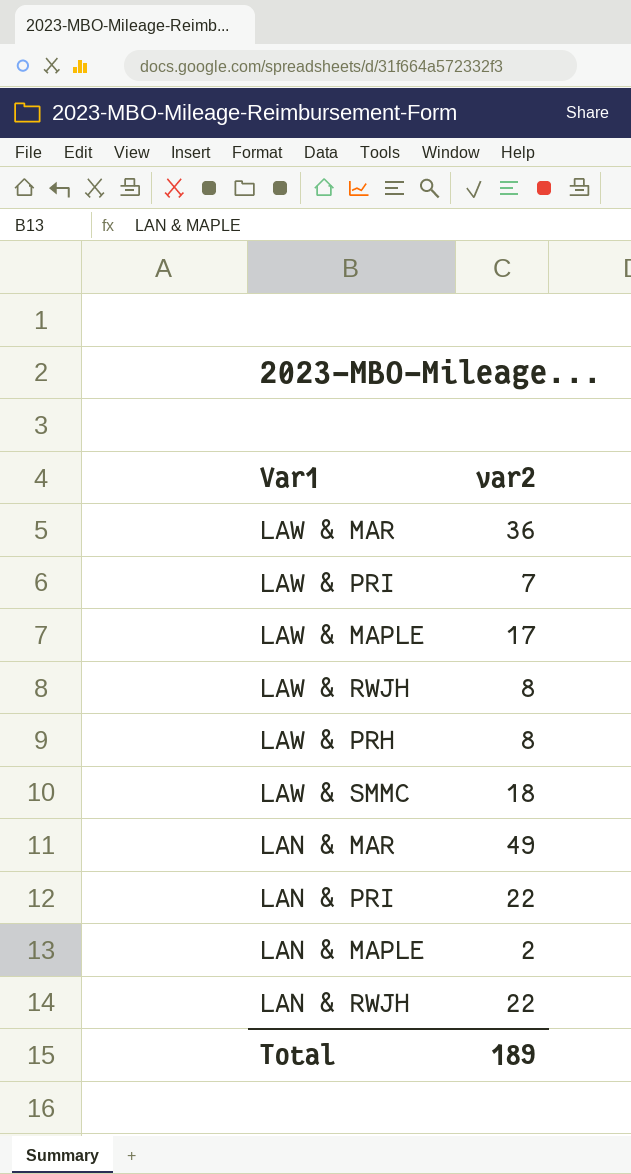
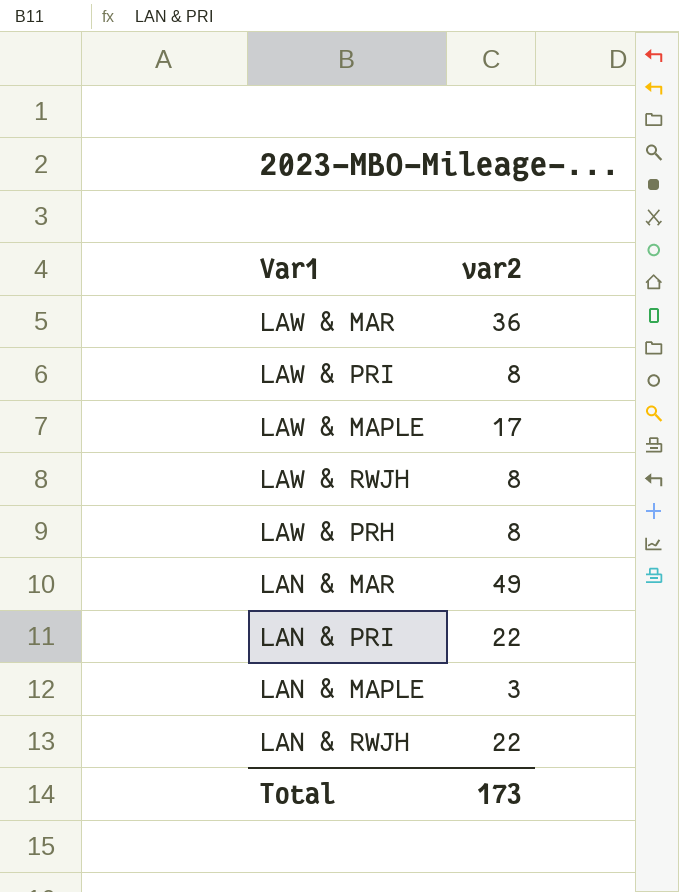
row LAW & SMMC: 18 -> none
LAW & PRI | var2: 7 -> 8
LAN & MAPLE | var2: 2 -> 3
Total | var2: 189 -> 173

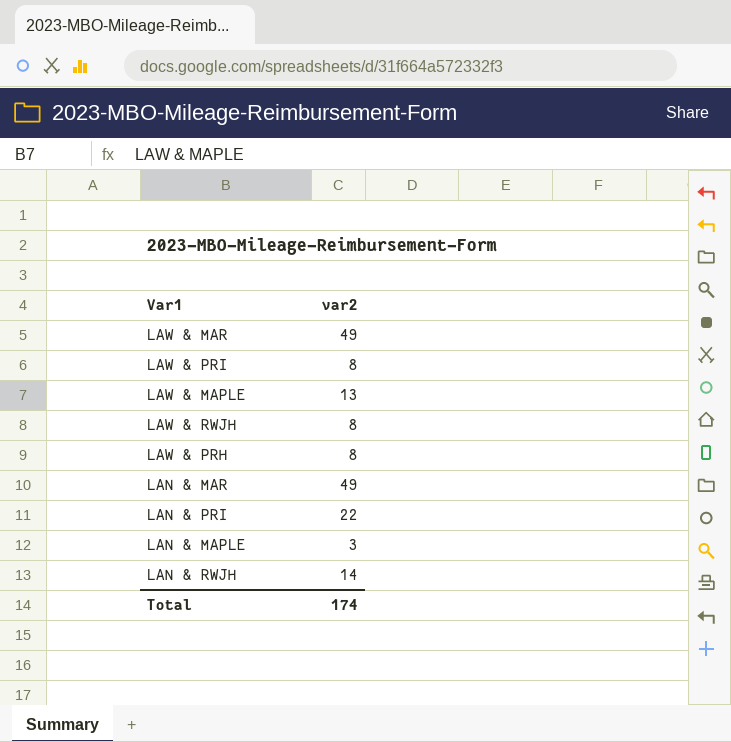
LAW & MAR | var2: 36 -> 49
LAW & MAPLE | var2: 17 -> 13
LAN & RWJH | var2: 22 -> 14
Total | var2: 173 -> 174

